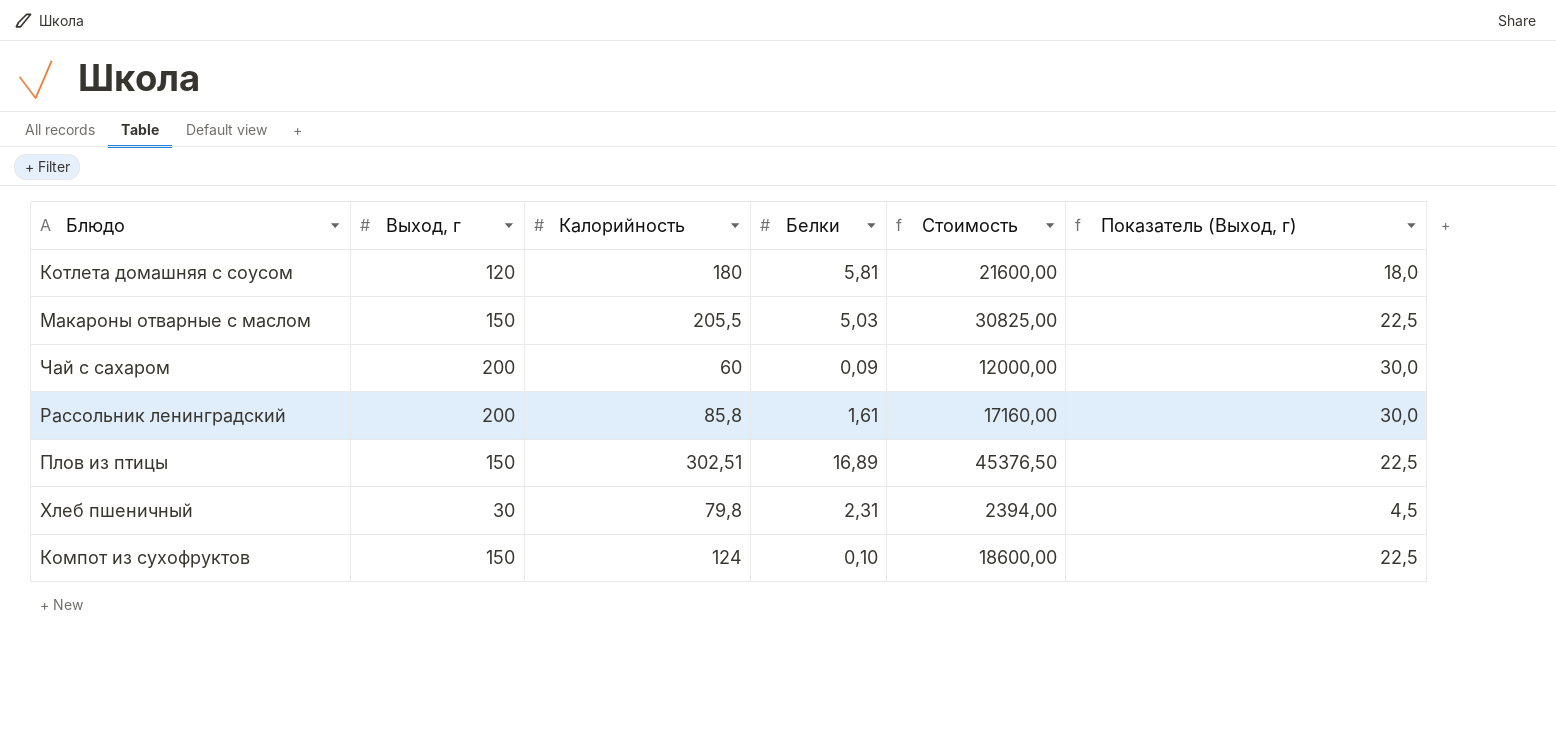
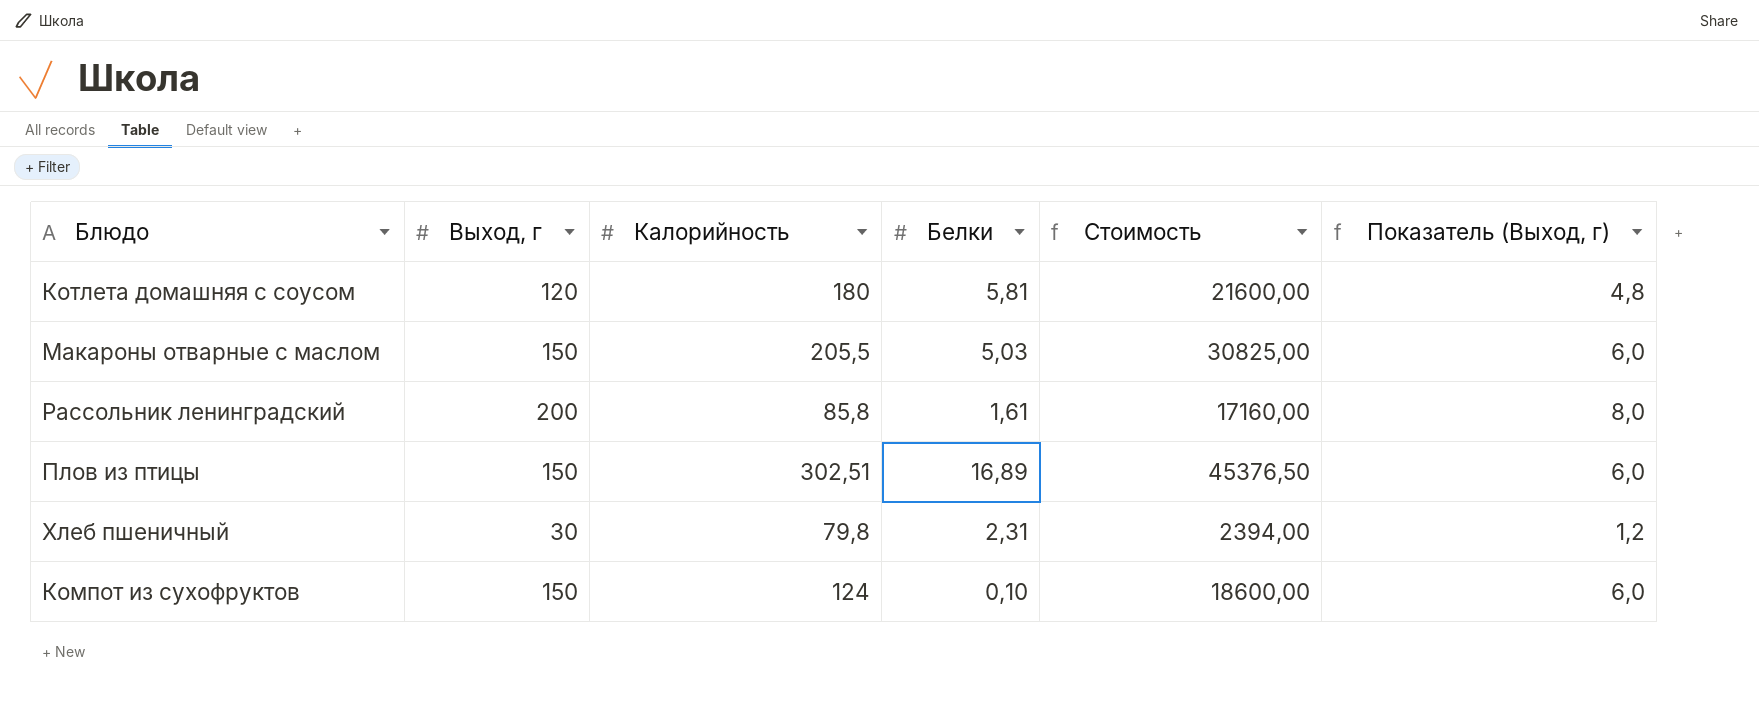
column Показатель (Выход, г) | formula: [Выход, г] * 0,15 -> [Выход, г] * 0,04
row Чай с сахаром: 200 | 60 | 0,09 | 12000,00 | 30,0 -> none

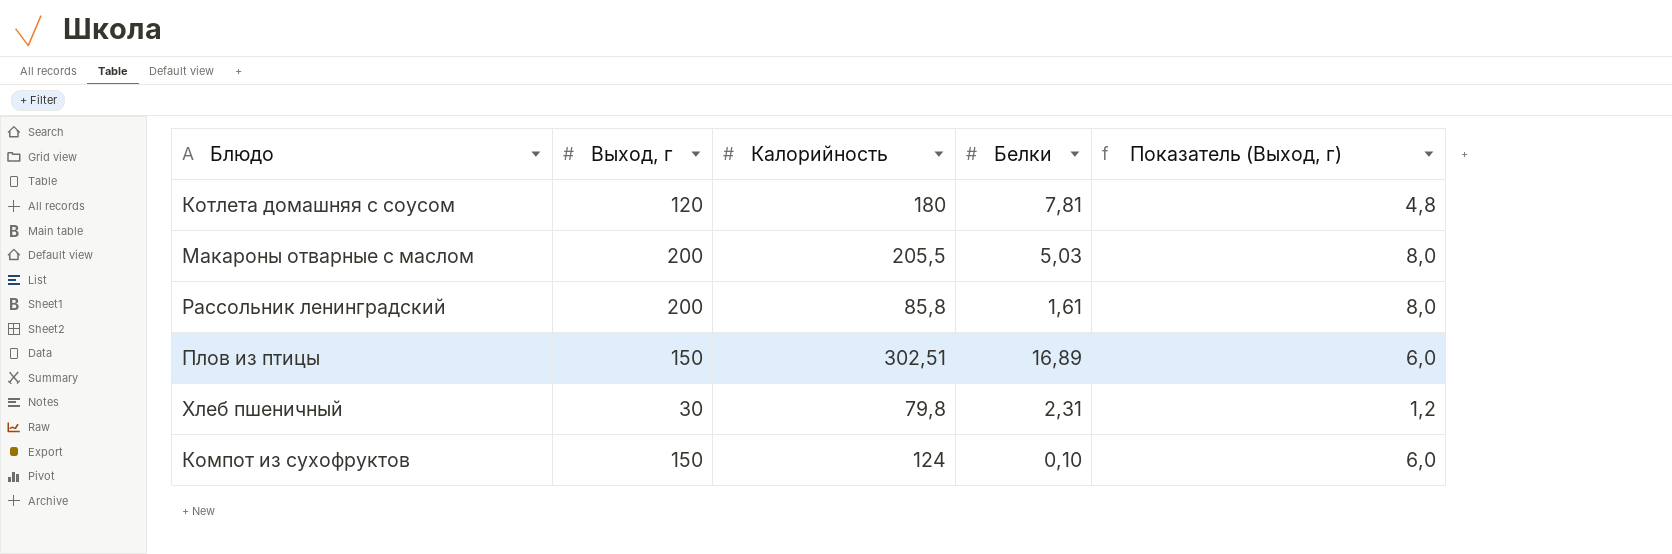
column Стоимость | formula: [Выход, г] * [Калорийность] -> none
Котлета домашняя с соусом | Белки: 5,81 -> 7,81
Макароны отварные с маслом | Выход, г: 150 -> 200
Макароны отварные с маслом | Показатель (Выход, г): 6,0 -> 8,0

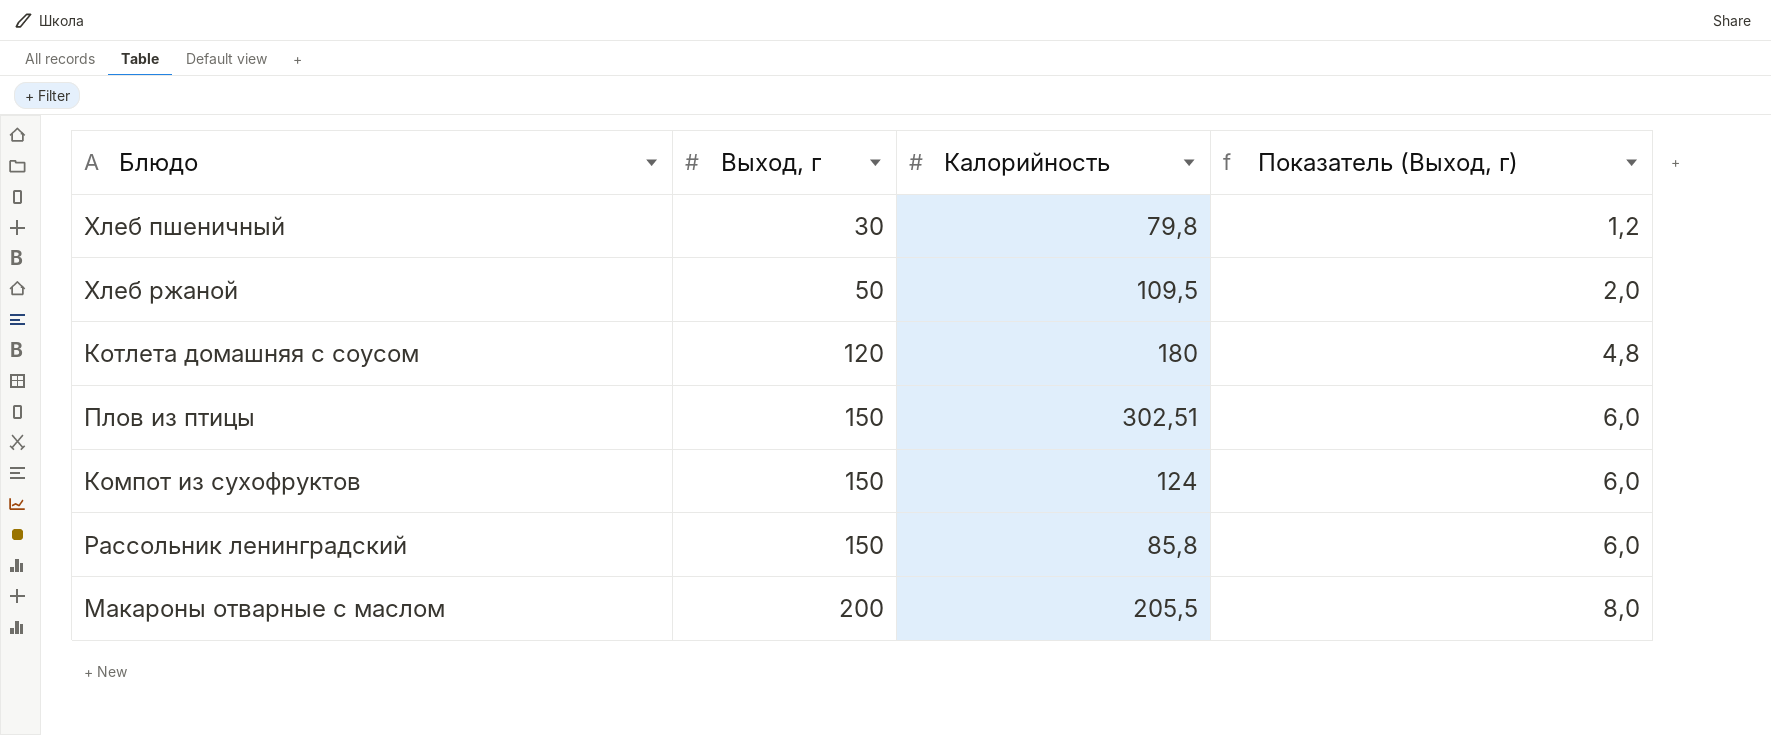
row order: none -> Выход, г ascending
column Белки | position: 4 -> none
row Хлеб ржаной: none -> 50 | 109,5 | 2,0
Рассольник ленинградский | Выход, г: 200 -> 150
Рассольник ленинградский | Показатель (Выход, г): 8,0 -> 6,0

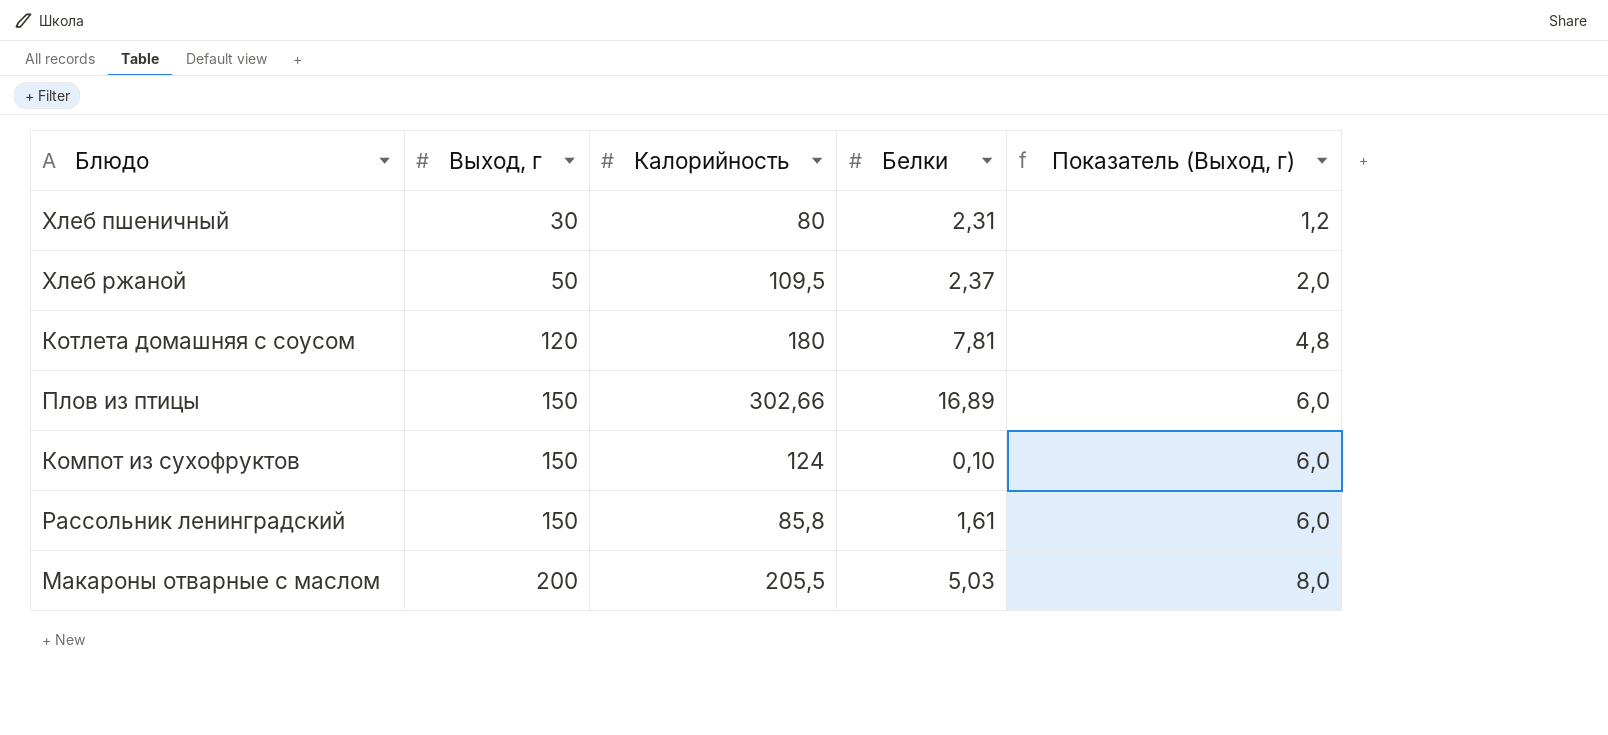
column Белки | position: none -> 4
Хлеб пшеничный | Калорийность: 79,8 -> 80
Плов из птицы | Калорийность: 302,51 -> 302,66

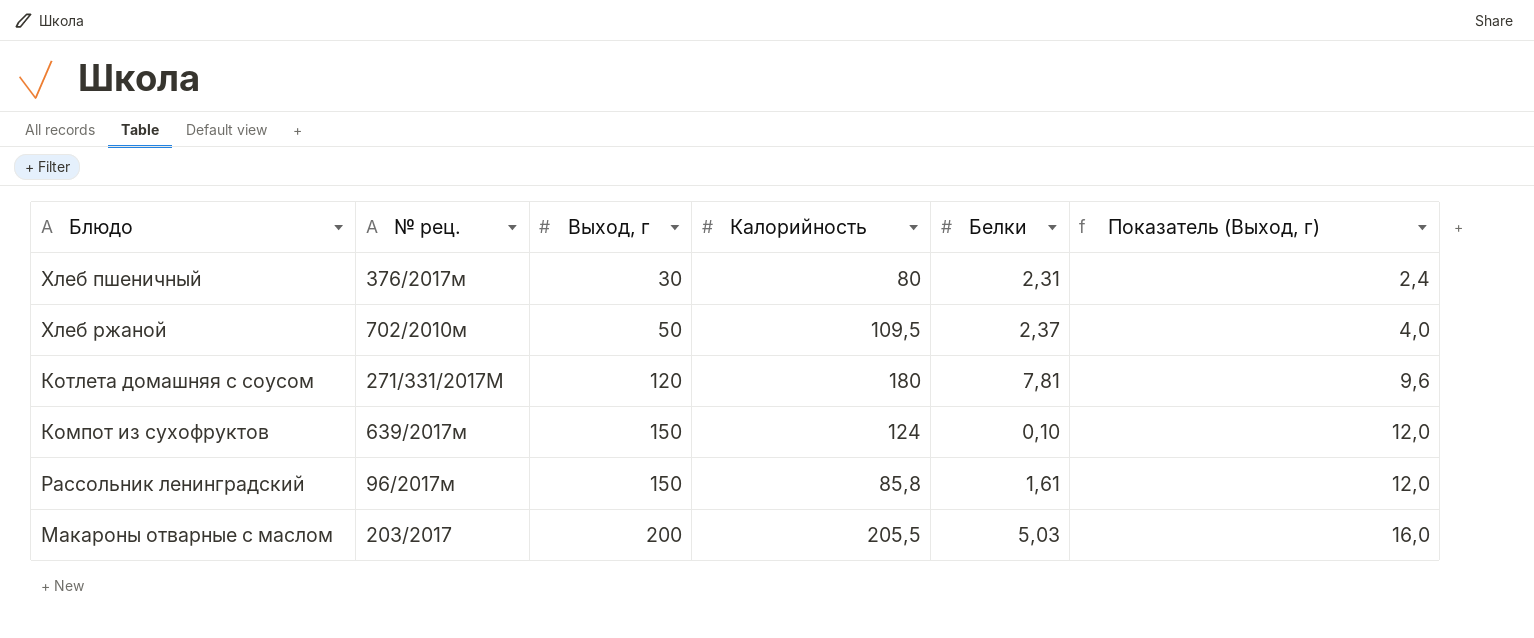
column № рец. | position: none -> 2
column Показатель (Выход, г) | formula: [Выход, г] * 0,04 -> [Выход, г] * 0,08
row Плов из птицы: 150 | 302,66 | 16,89 | 6,0 -> none

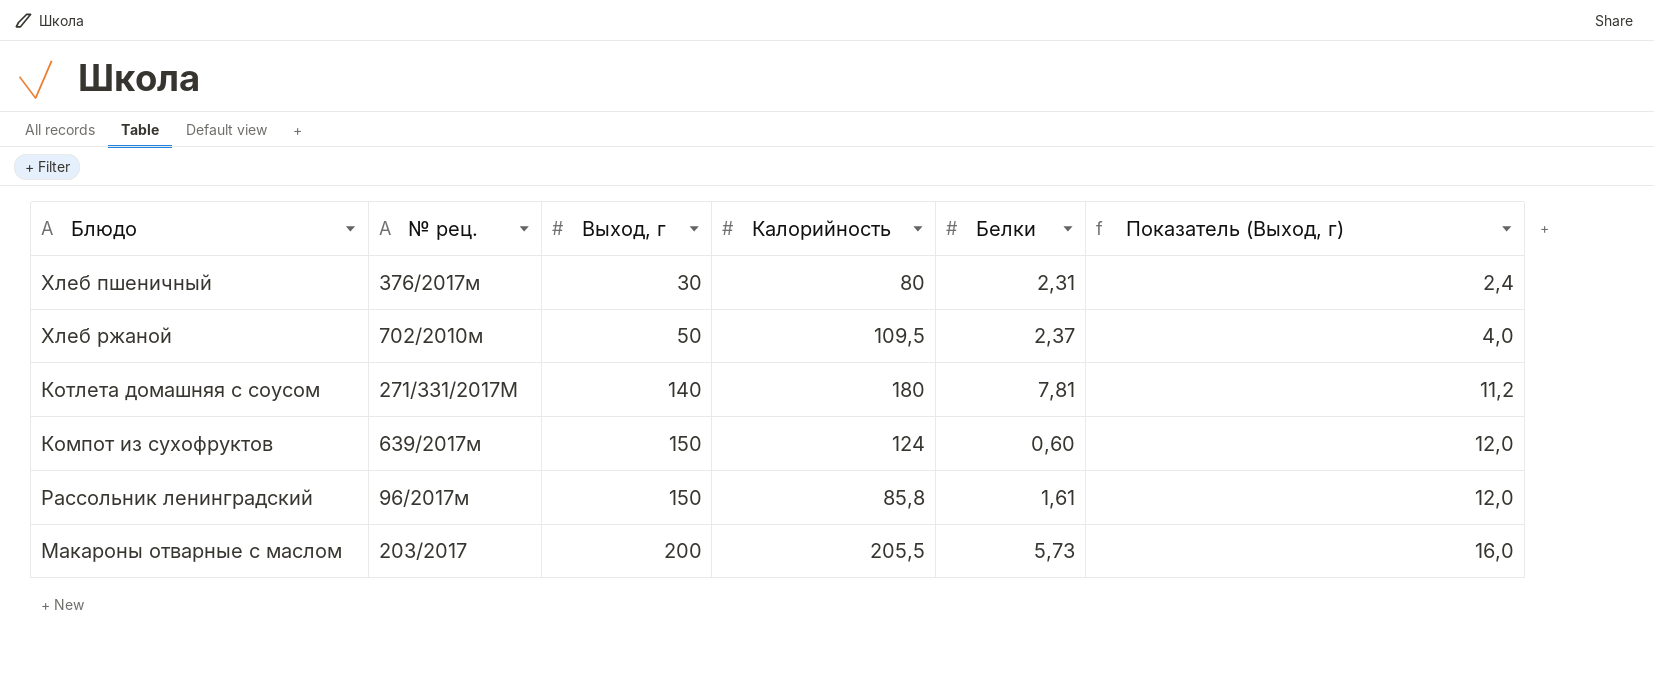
Котлета домашняя с соусом | Выход, г: 120 -> 140
Котлета домашняя с соусом | Показатель (Выход, г): 9,6 -> 11,2
Компот из сухофруктов | Белки: 0,10 -> 0,60
Макароны отварные с маслом | Белки: 5,03 -> 5,73

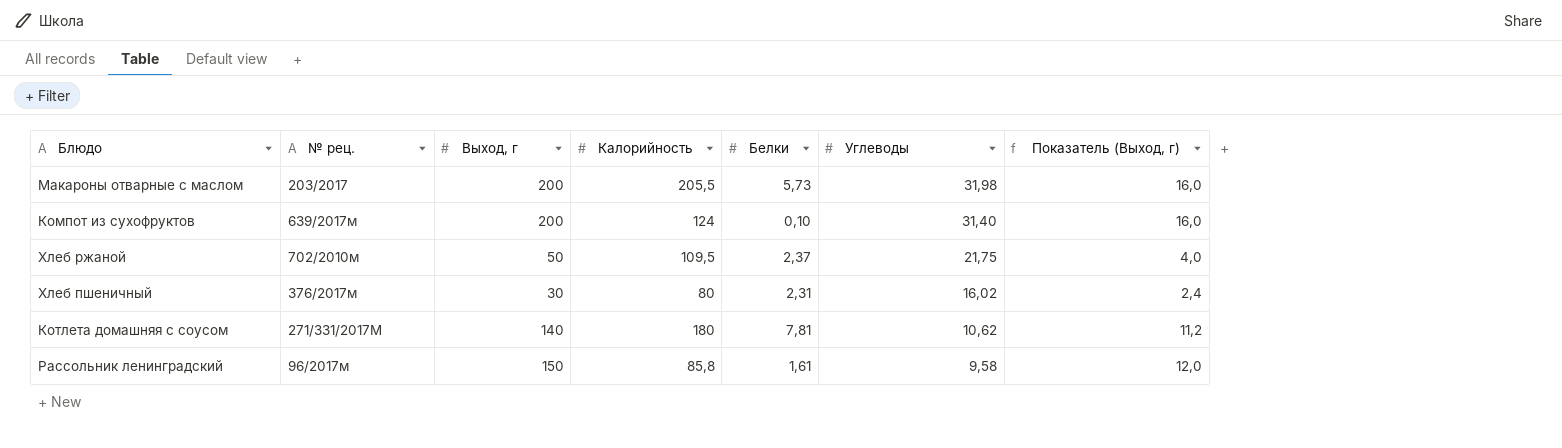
row order: Выход, г ascending -> Углеводы descending
column Углеводы | position: none -> 6
Компот из сухофруктов | Выход, г: 150 -> 200
Компот из сухофруктов | Белки: 0,60 -> 0,10
Компот из сухофруктов | Показатель (Выход, г): 12,0 -> 16,0

